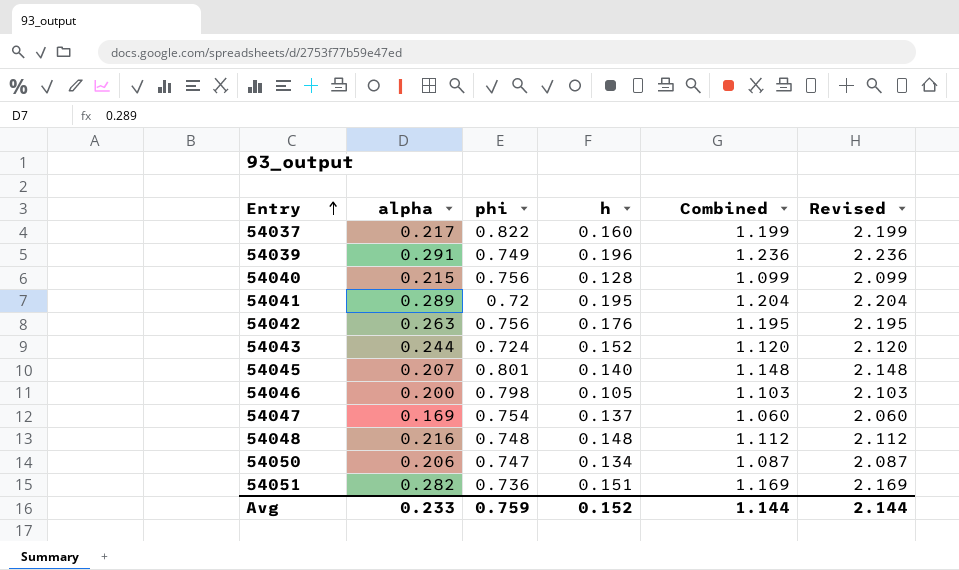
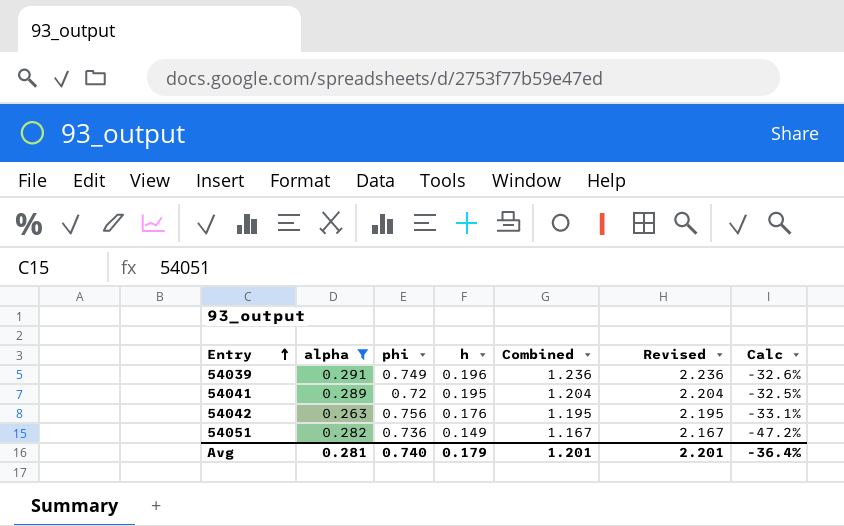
filter: none -> alpha >= 0.263
column Calc | formula: none -> ([h] - [alpha]) / [alpha]
54051 | h: 0.151 -> 0.149
54051 | Combined: 1.169 -> 1.167
54051 | Revised: 2.169 -> 2.167
Avg | alpha: 0.233 -> 0.281
Avg | phi: 0.759 -> 0.740
Avg | h: 0.152 -> 0.179
Avg | Combined: 1.144 -> 1.201
Avg | Revised: 2.144 -> 2.201

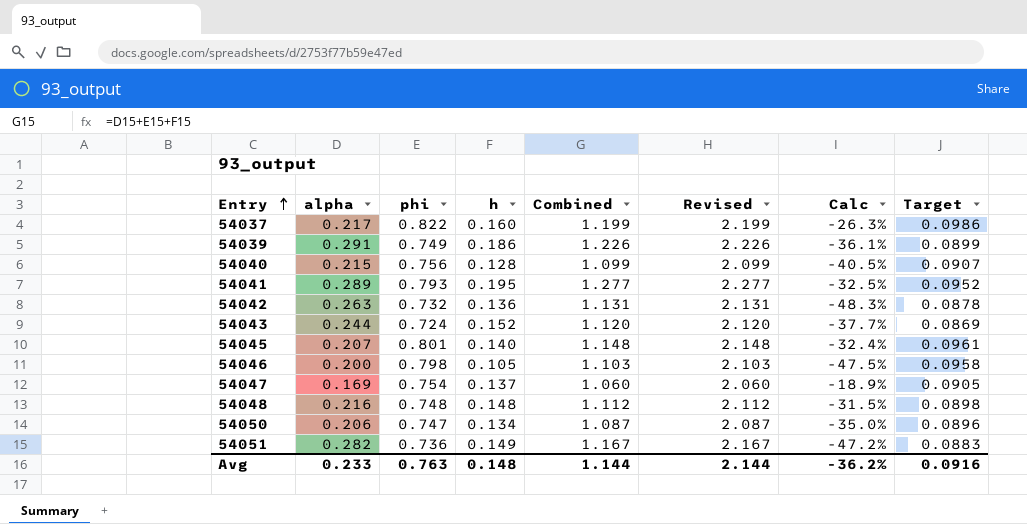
filter: alpha >= 0.263 -> none
column Target | formula: none -> [phi] * 0.12
54039 | h: 0.196 -> 0.186
54039 | Combined: 1.236 -> 1.226
54039 | Revised: 2.236 -> 2.226
54039 | Calc: -32.6% -> -36.1%
54041 | phi: 0.72 -> 0.793
54041 | Combined: 1.204 -> 1.277
54041 | Revised: 2.204 -> 2.277
54042 | phi: 0.756 -> 0.732
54042 | h: 0.176 -> 0.136
54042 | Combined: 1.195 -> 1.131
54042 | Revised: 2.195 -> 2.131
54042 | Calc: -33.1% -> -48.3%
Avg | alpha: 0.281 -> 0.233
Avg | phi: 0.740 -> 0.763
Avg | h: 0.179 -> 0.148
Avg | Combined: 1.201 -> 1.144
Avg | Revised: 2.201 -> 2.144
Avg | Calc: -36.4% -> -36.2%

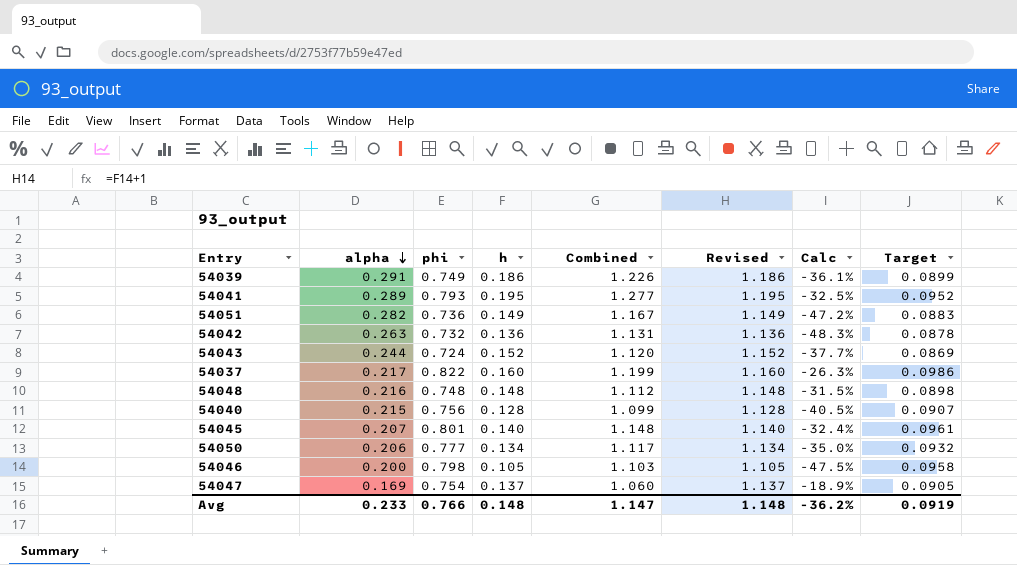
row order: Entry ascending -> alpha descending
column Revised | formula: [Combined] + 1 -> [h] + 1
54050 | phi: 0.747 -> 0.777
54050 | Combined: 1.087 -> 1.117
54050 | Target: 0.0896 -> 0.0932
Avg | phi: 0.763 -> 0.766
Avg | Combined: 1.144 -> 1.147
Avg | Revised: 2.144 -> 1.148
Avg | Target: 0.0916 -> 0.0919

